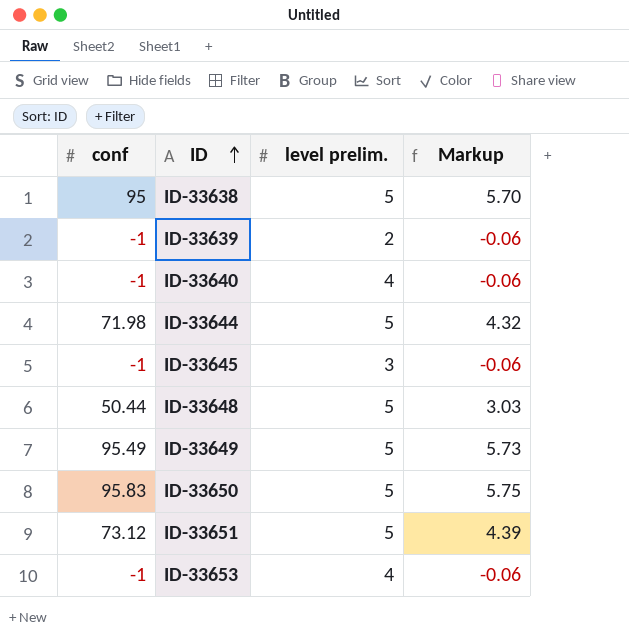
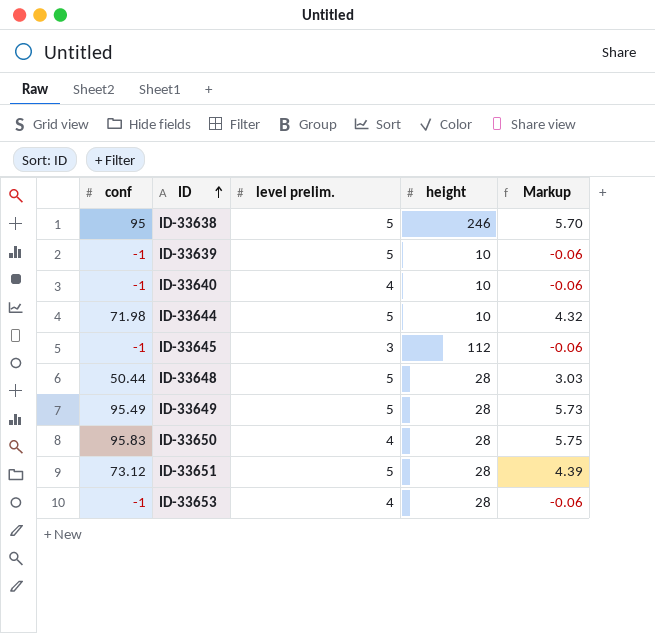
column height | position: none -> 4
ID-33639 | level prelim.: 2 -> 5
ID-33650 | level prelim.: 5 -> 4

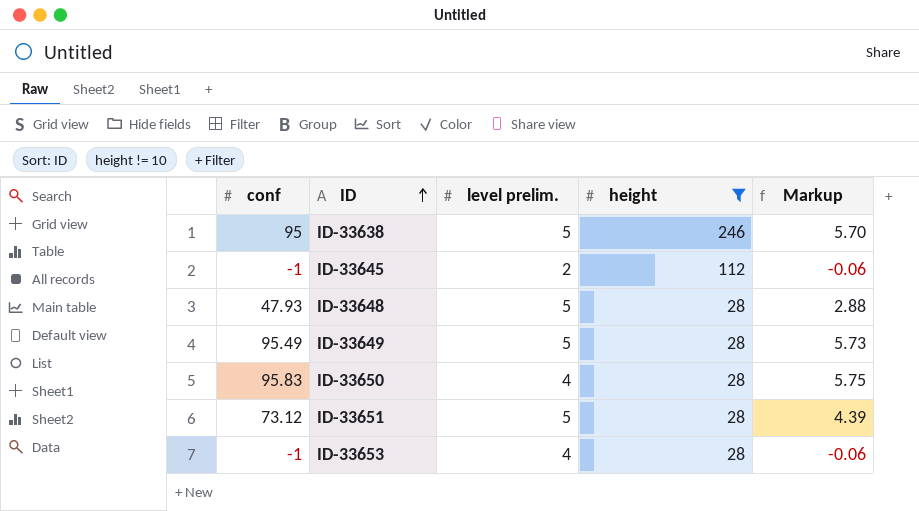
filter: none -> height != 10
ID-33645 | level prelim.: 3 -> 2
ID-33648 | conf: 50.44 -> 47.93
ID-33648 | Markup: 3.03 -> 2.88

